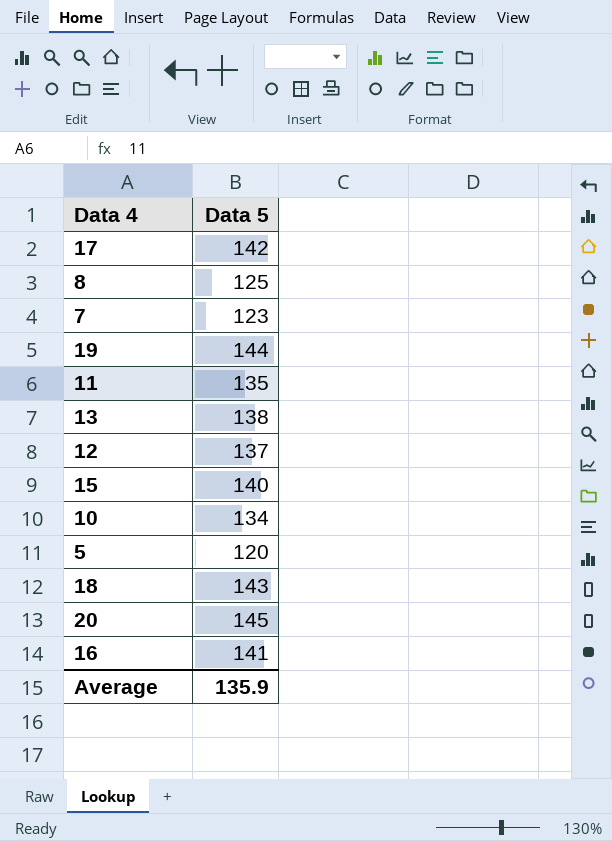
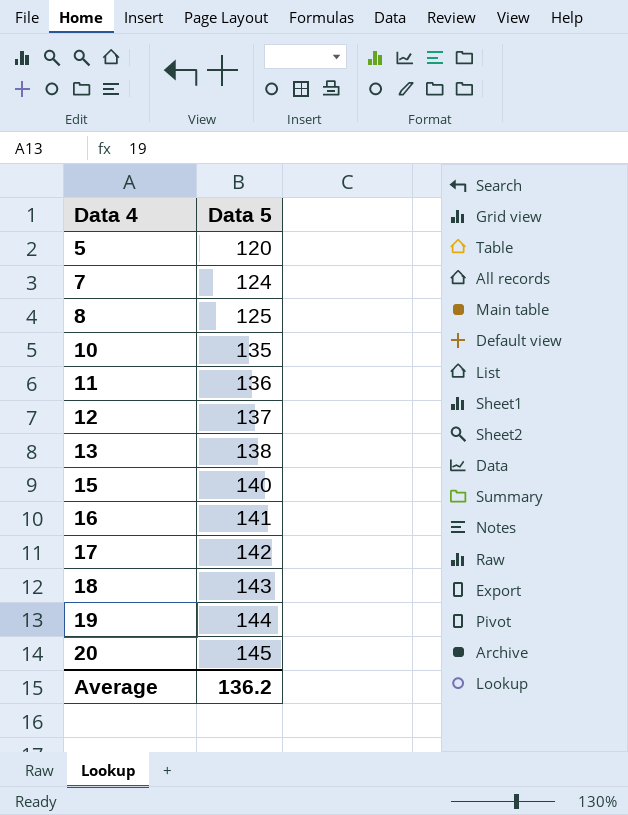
row order: none -> Data 4 ascending
7 | Data 5: 123 -> 124
10 | Data 5: 134 -> 135
11 | Data 5: 135 -> 136
Average | Data 5: 135.9 -> 136.2

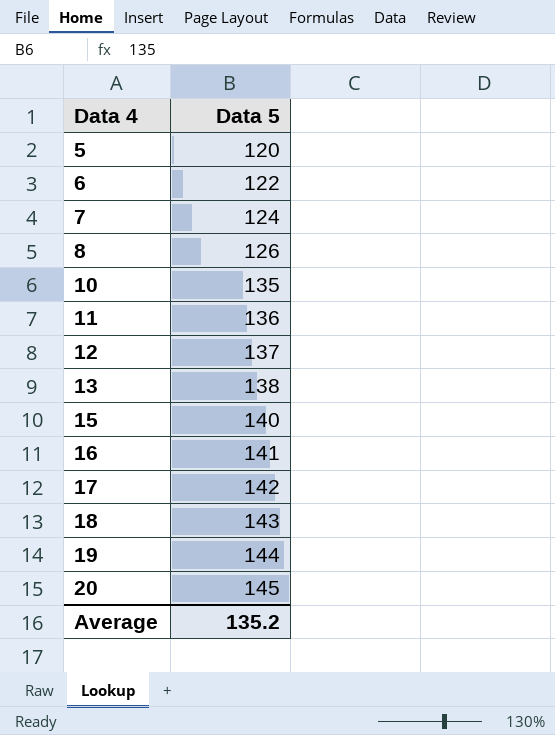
row 6: none -> 122
8 | Data 5: 125 -> 126
Average | Data 5: 136.2 -> 135.2

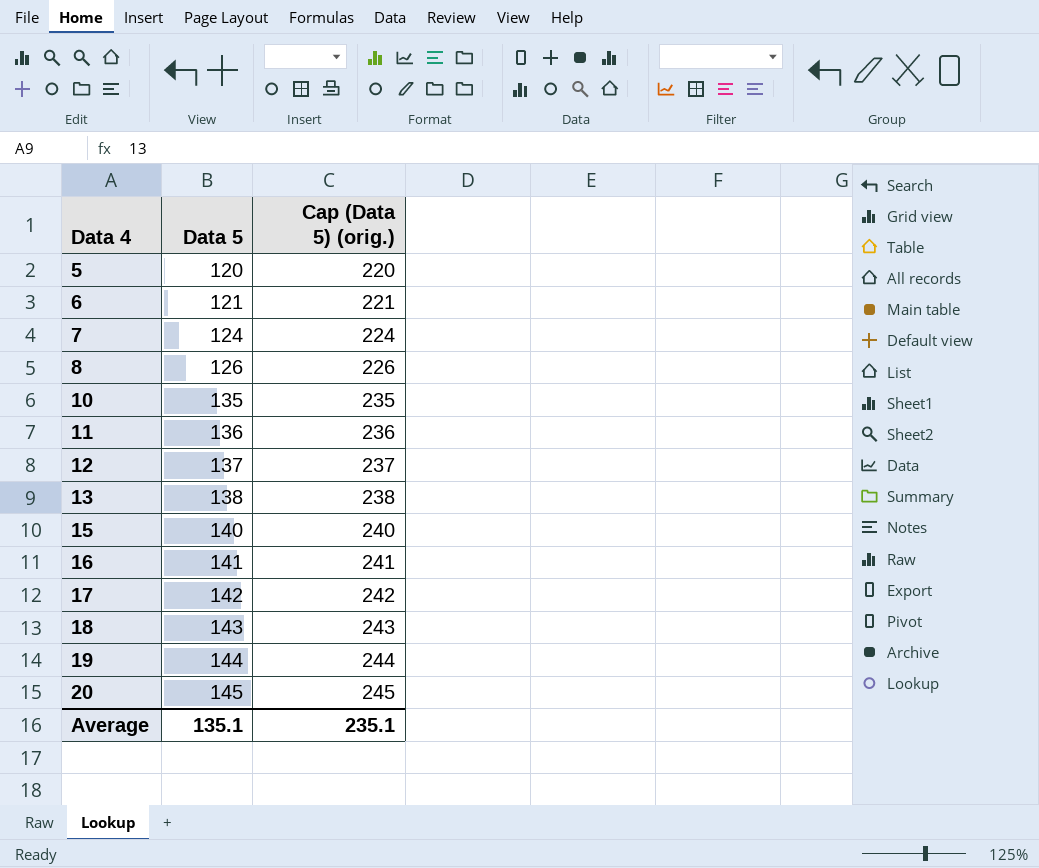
column Cap (Data 5) (orig.) | formula: none -> [Data 5] + 100
6 | Data 5: 122 -> 121
Average | Data 5: 135.2 -> 135.1

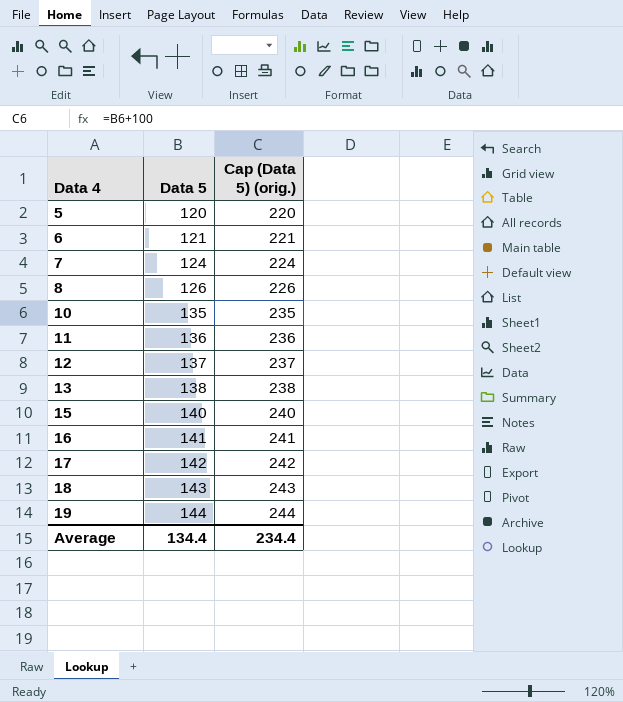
row 20: 145 | 245 -> none
Average | Data 5: 135.1 -> 134.4
Average | Cap (Data 5) (orig.): 235.1 -> 234.4

